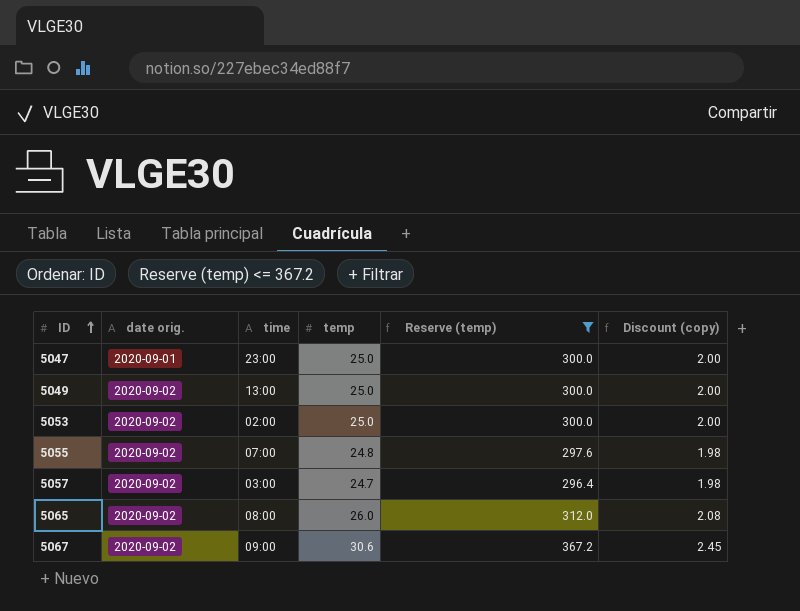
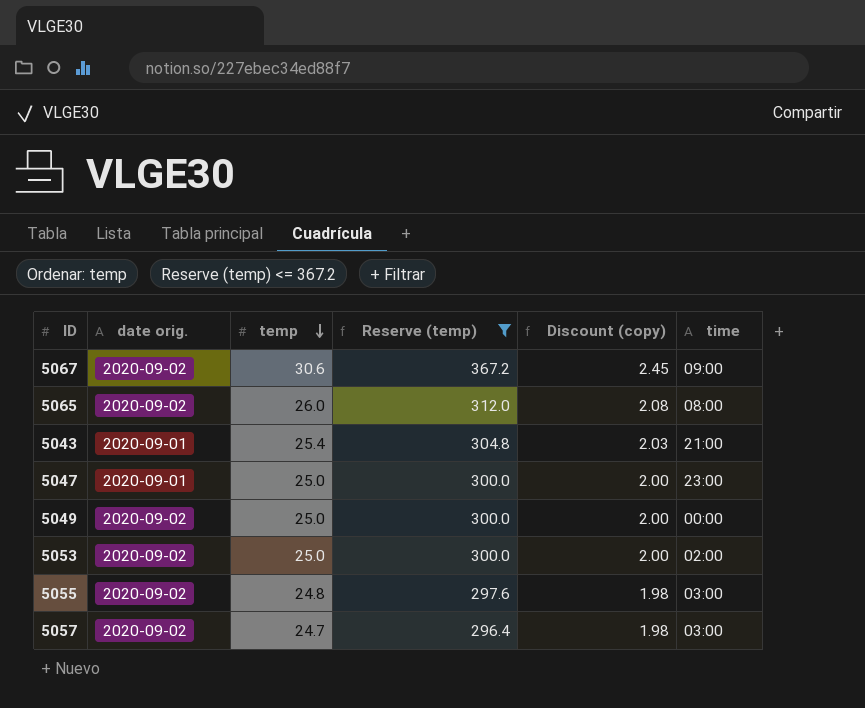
row order: ID ascending -> temp descending
column time | position: 3 -> 6
row 5043: none -> 2020-09-01 | 25.4 | 304.8 | 2.03 | 21:00
5049 | time: 13:00 -> 00:00
5055 | time: 07:00 -> 03:00

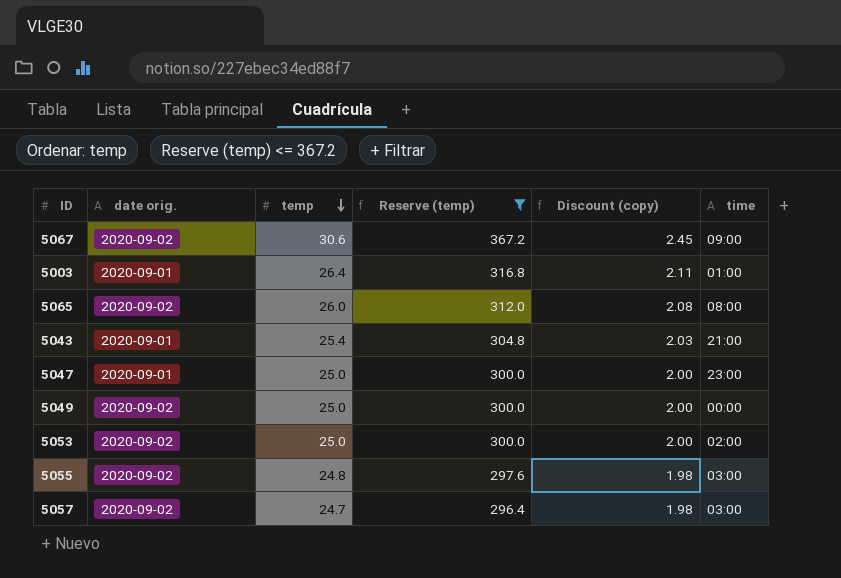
row 5003: none -> 2020-09-01 | 26.4 | 316.8 | 2.11 | 01:00

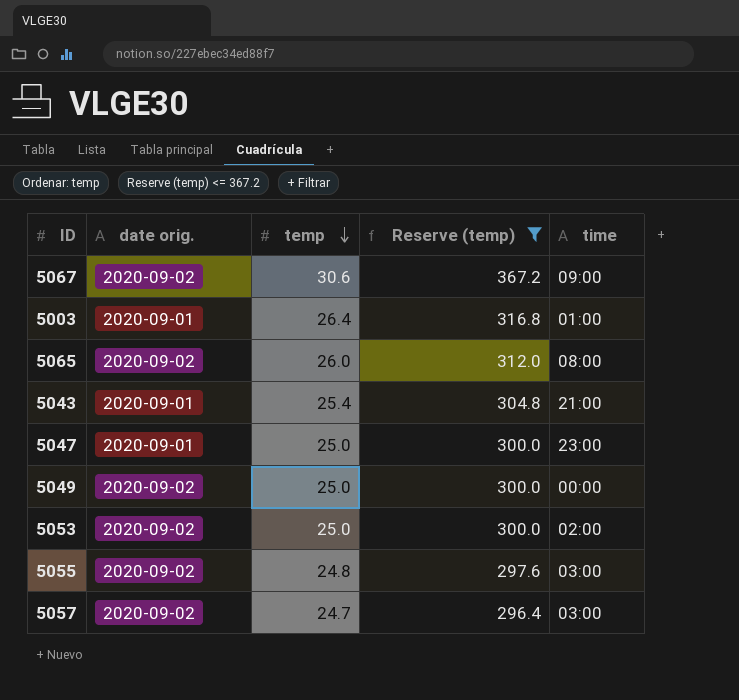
column Discount (copy) | formula: [temp] * 0.08 -> none

